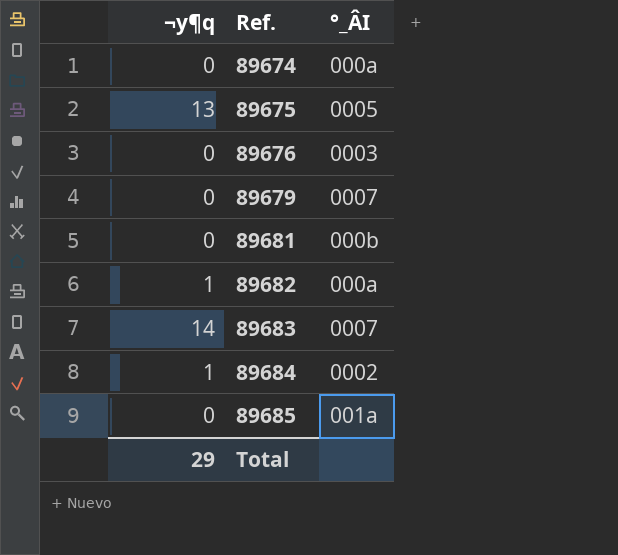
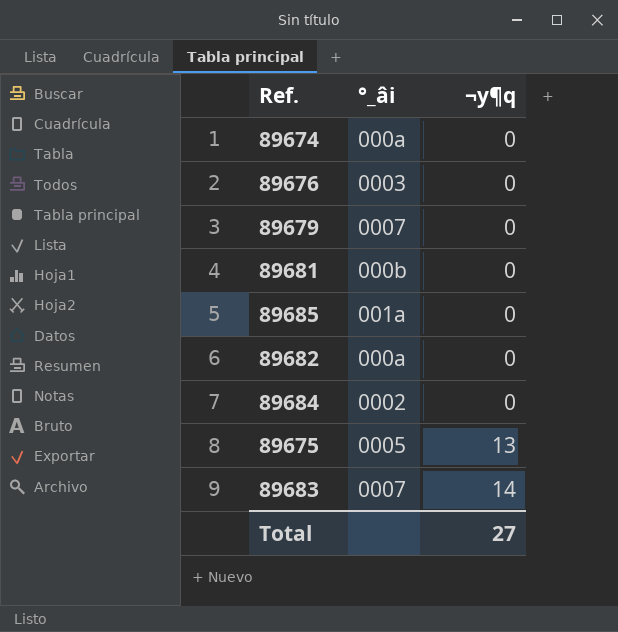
row order: Ref. ascending -> ¬y¶q ascending
column name: °_ÂI -> °_âi
column ¬y¶q | position: 1 -> 3
89682 | ¬y¶q: 1 -> 0
89684 | ¬y¶q: 1 -> 0
Total | ¬y¶q: 29 -> 27

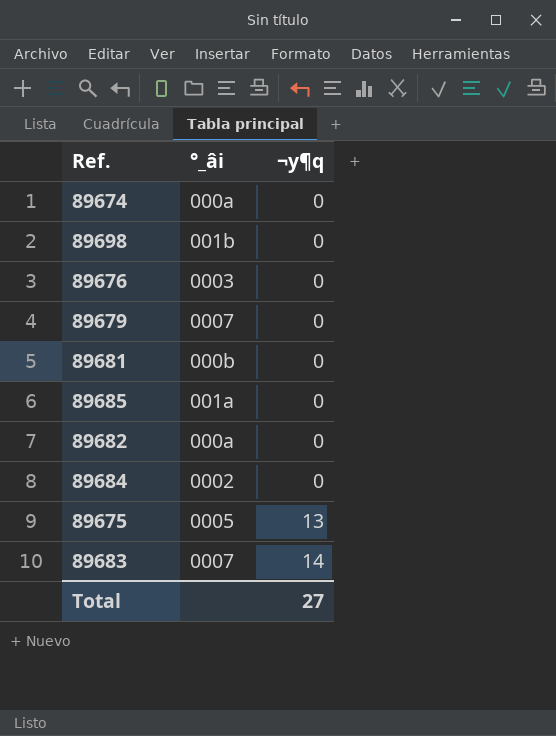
row 89698: none -> 001b | 0

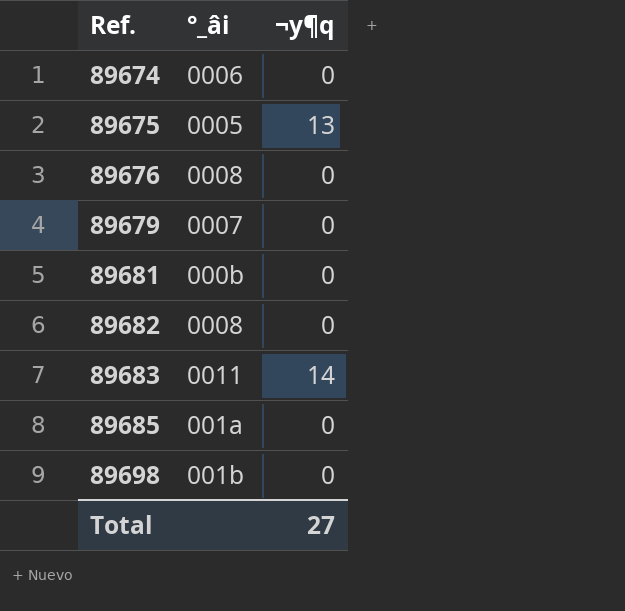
row order: ¬y¶q ascending -> Ref. ascending
row 89684: 0002 | 0 -> none
89674 | °_âi: 000a -> 0006
89676 | °_âi: 0003 -> 0008
89682 | °_âi: 000a -> 0008
89683 | °_âi: 0007 -> 0011

